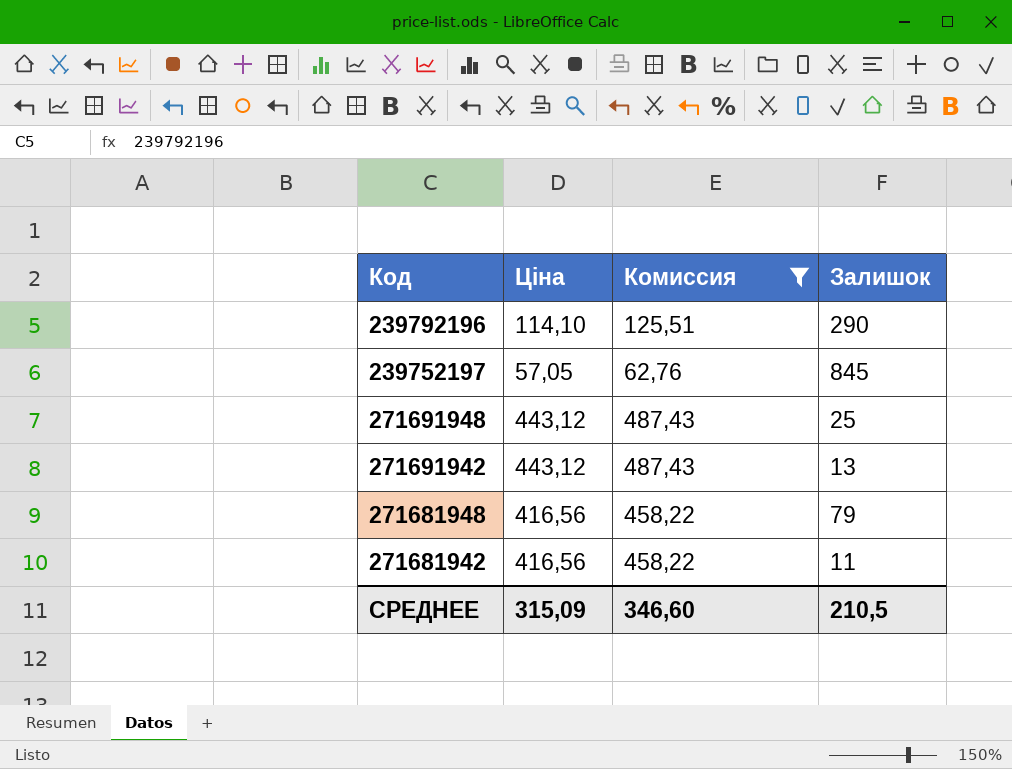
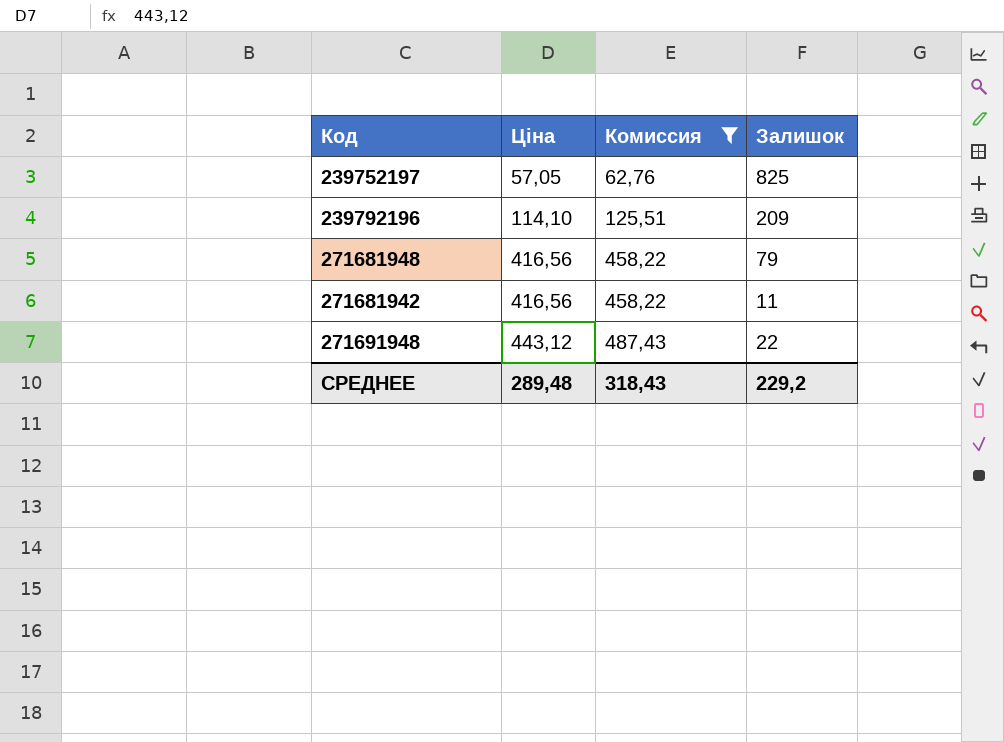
row order: none -> Ціна ascending
row 271691942: 443,12 | 487,43 | 13 -> none
239752197 | Залишок: 845 -> 825
239792196 | Залишок: 290 -> 209
271691948 | Залишок: 25 -> 22
СРЕДНЕЕ | Ціна: 315,09 -> 289,48
СРЕДНЕЕ | Комиссия: 346,60 -> 318,43
СРЕДНЕЕ | Залишок: 210,5 -> 229,2

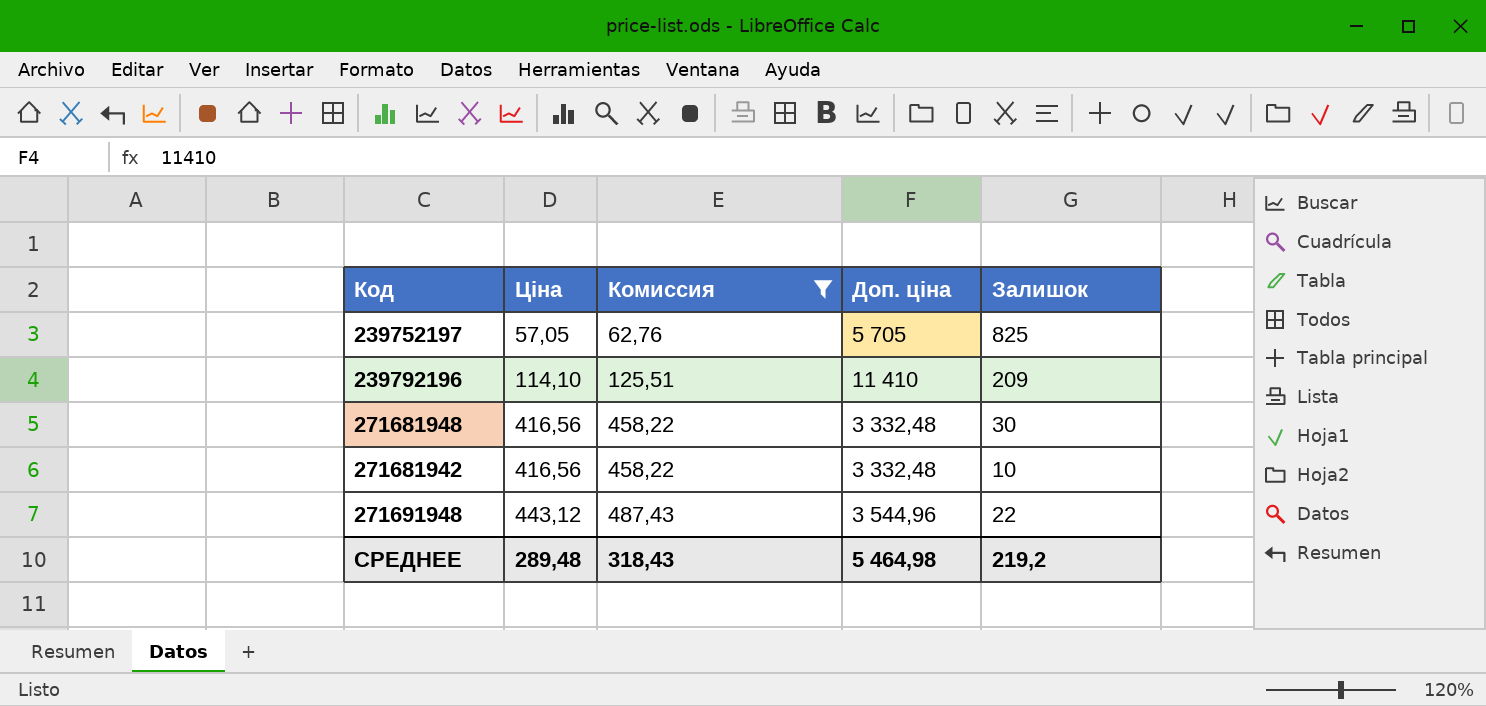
column Доп. ціна | position: none -> 4
271681948 | Залишок: 79 -> 30
271681942 | Залишок: 11 -> 10
СРЕДНЕЕ | Залишок: 229,2 -> 219,2

